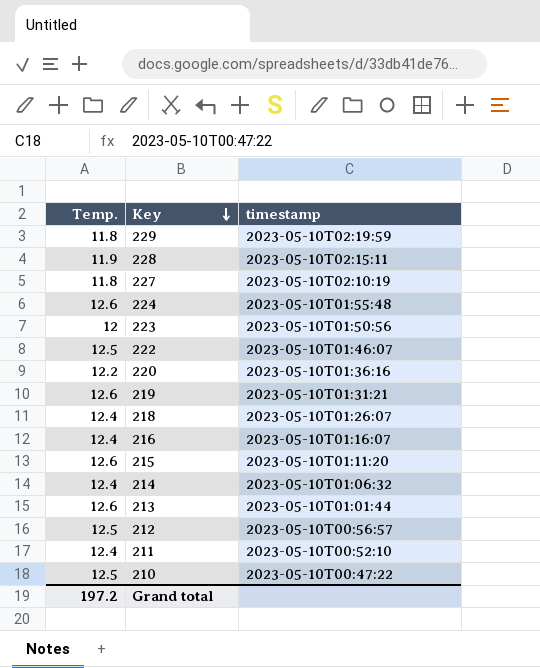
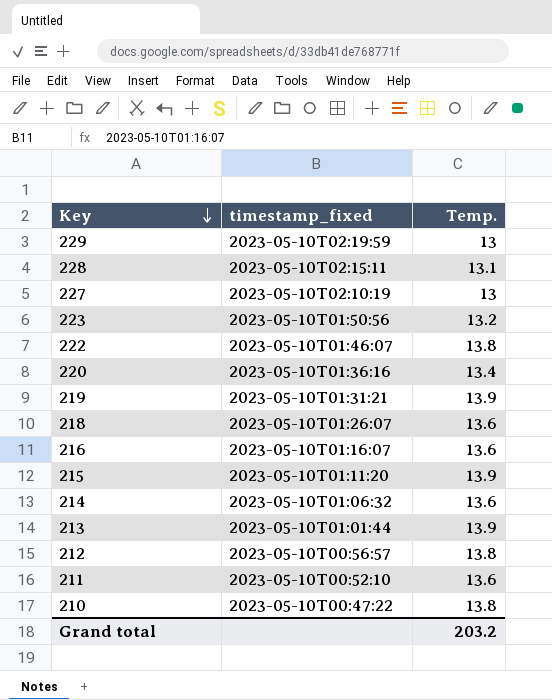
column name: timestamp -> timestamp_fixed
column Temp. | position: 1 -> 3
row 224: 12.6 | 2023-05-10T01:55:48 -> none
229 | Temp.: 11.8 -> 13
228 | Temp.: 11.9 -> 13.1
227 | Temp.: 11.8 -> 13
223 | Temp.: 12 -> 13.2
222 | Temp.: 12.5 -> 13.8
220 | Temp.: 12.2 -> 13.4
219 | Temp.: 12.6 -> 13.9
218 | Temp.: 12.4 -> 13.6
216 | Temp.: 12.4 -> 13.6
215 | Temp.: 12.6 -> 13.9
214 | Temp.: 12.4 -> 13.6
213 | Temp.: 12.6 -> 13.9
212 | Temp.: 12.5 -> 13.8
211 | Temp.: 12.4 -> 13.6
210 | Temp.: 12.5 -> 13.8
Grand total | Temp.: 197.2 -> 203.2

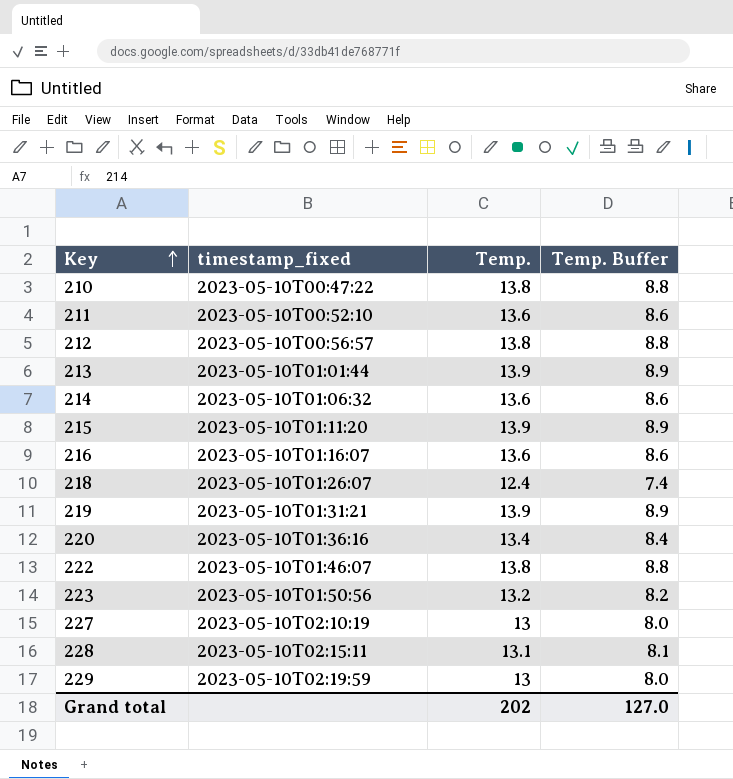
row order: Key descending -> Key ascending
column Temp. Buffer | formula: none -> [Temp.] - 5
218 | Temp.: 13.6 -> 12.4
Grand total | Temp.: 203.2 -> 202

